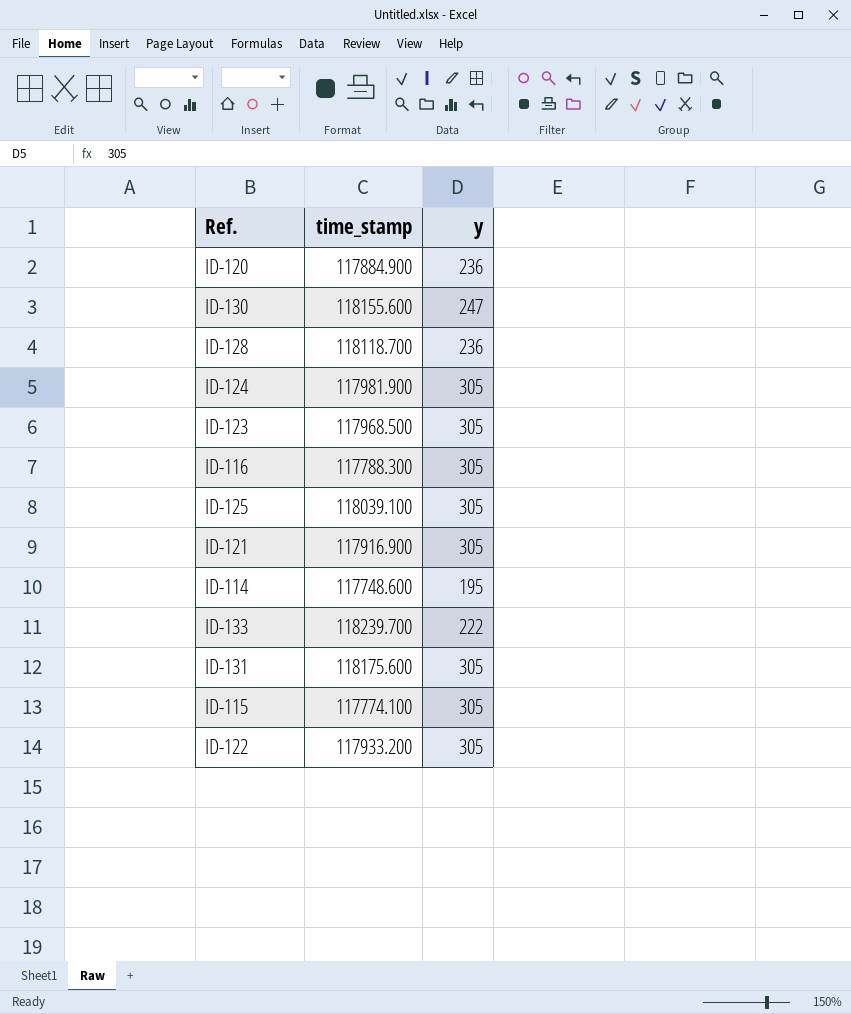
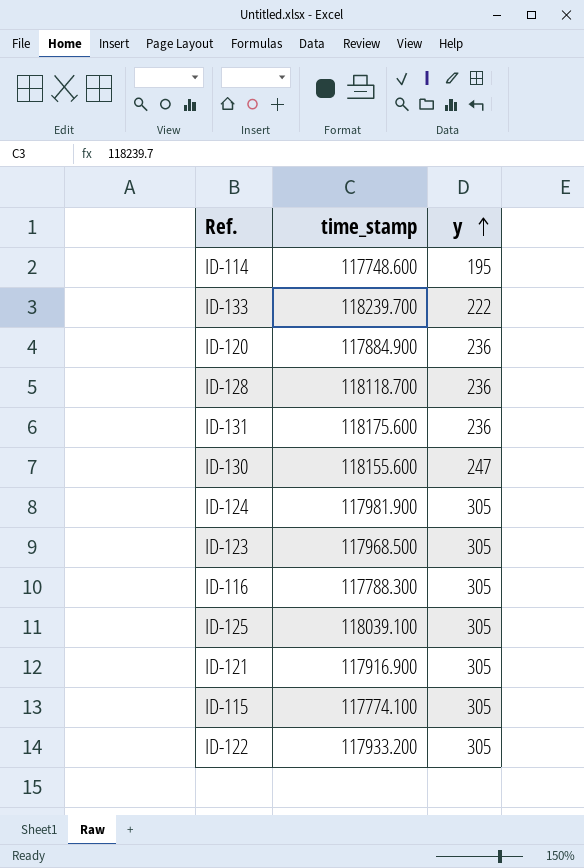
row order: none -> y ascending
ID-131 | y: 305 -> 236

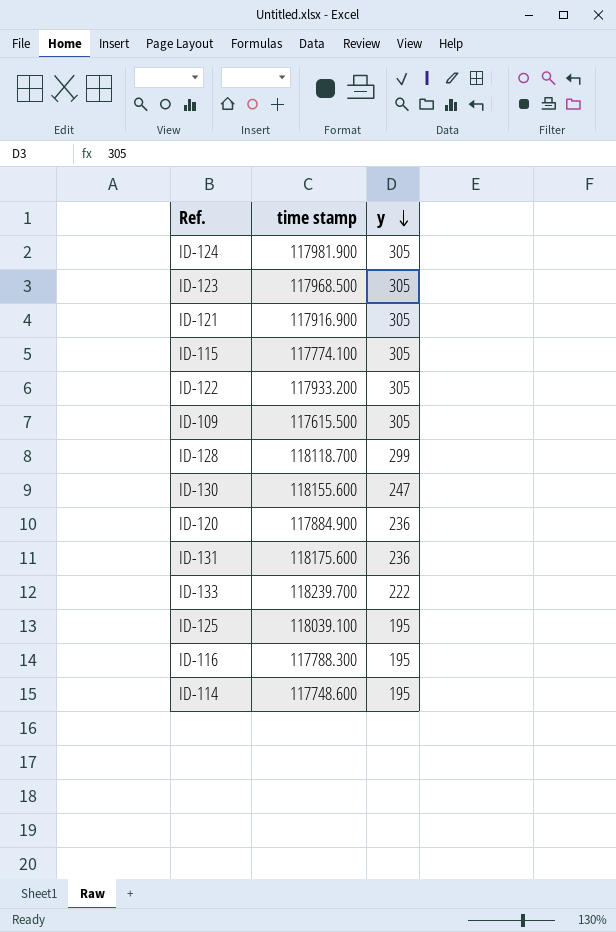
row order: y ascending -> y descending
column name: time_stamp -> time stamp
row ID-109: none -> 117615.500 | 305
ID-128 | y: 236 -> 299
ID-125 | y: 305 -> 195
ID-116 | y: 305 -> 195

